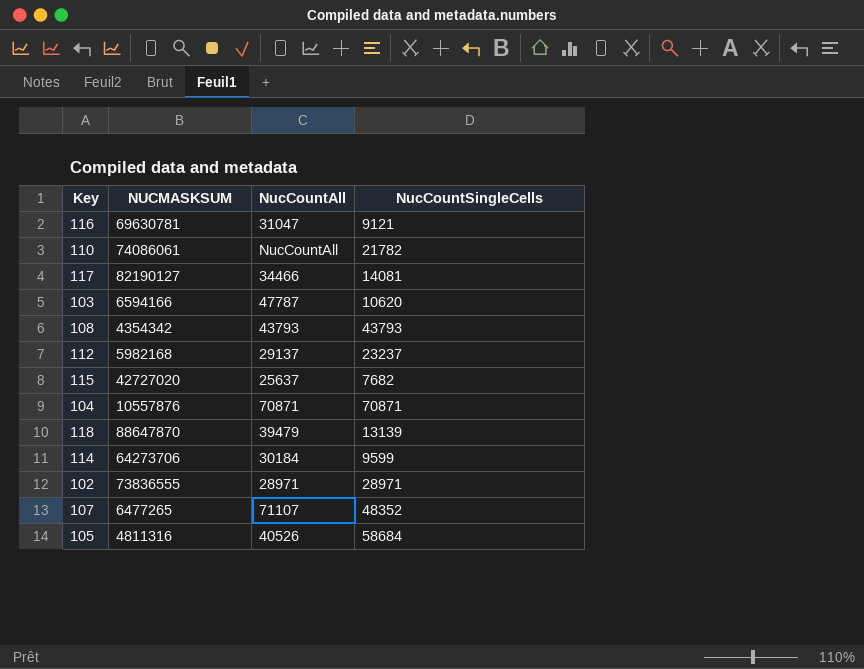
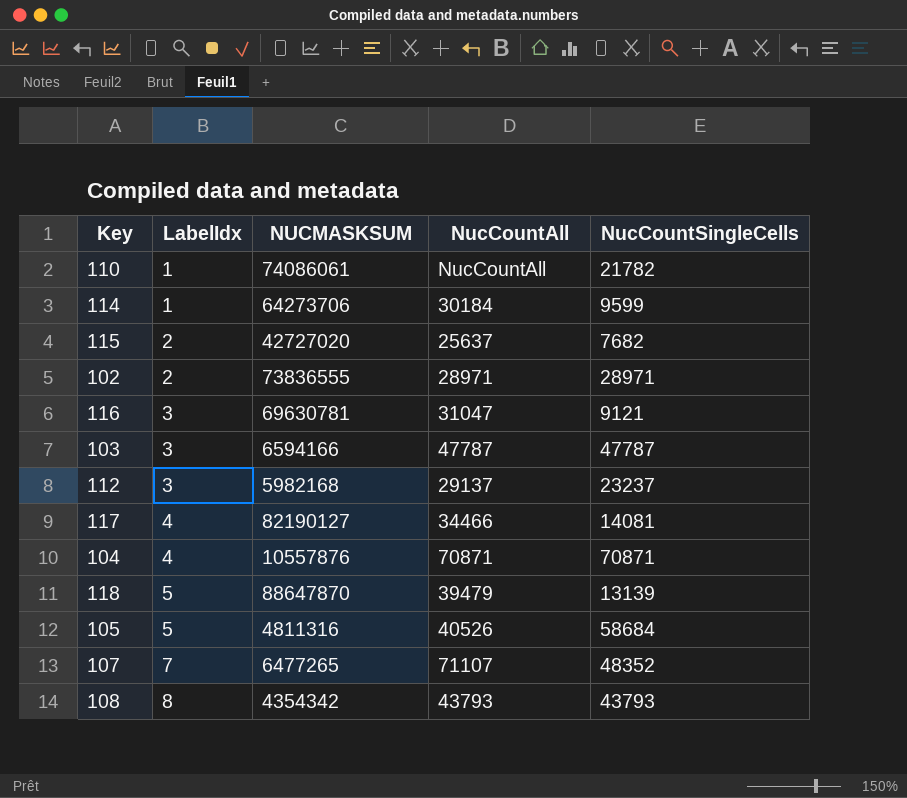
row order: none -> LabelIdx ascending
column LabelIdx | position: none -> 2
103 | NucCountSingleCells: 10620 -> 47787

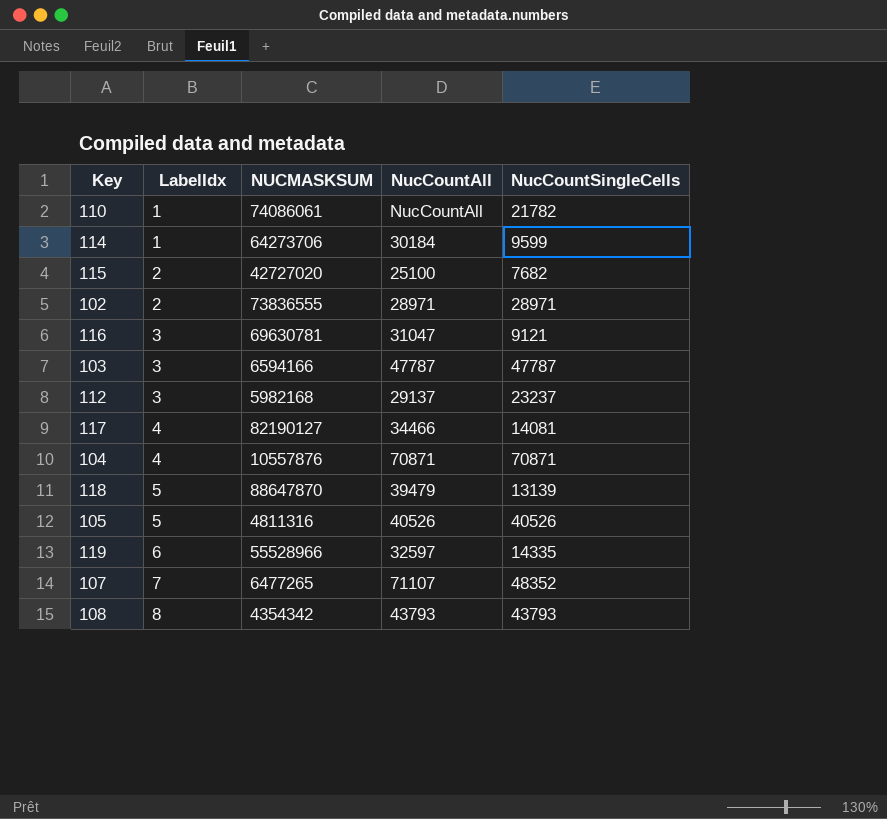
115 | NucCountAll: 25637 -> 25100
105 | NucCountSingleCells: 58684 -> 40526
row 119: none -> 6 | 55528966 | 32597 | 14335

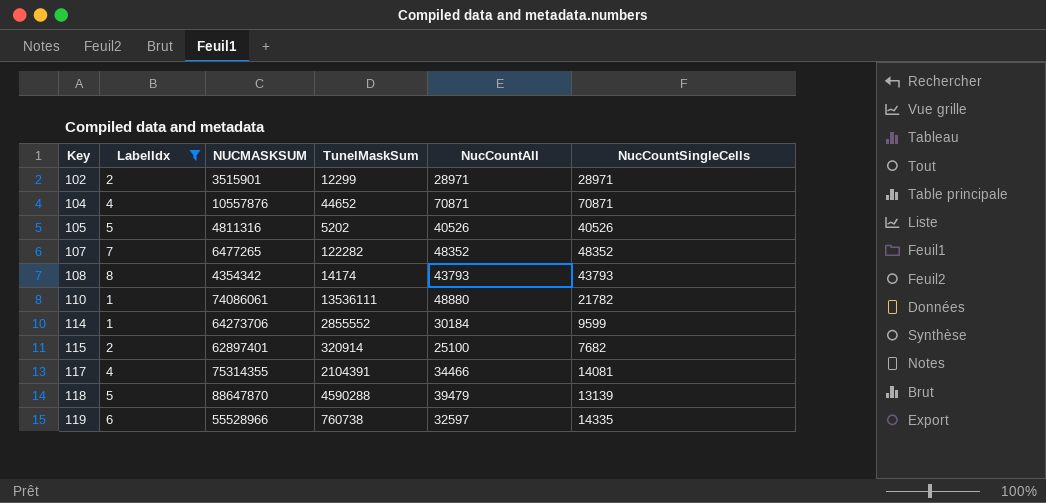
filter: none -> LabelIdx != 3
row order: LabelIdx ascending -> Key ascending
column TunelMaskSum | position: none -> 4
102 | NUCMASKSUM: 73836555 -> 3515901
107 | NucCountAll: 71107 -> 48352
110 | NucCountAll: NucCountAll -> 48880
115 | NUCMASKSUM: 42727020 -> 62897401
117 | NUCMASKSUM: 82190127 -> 75314355

